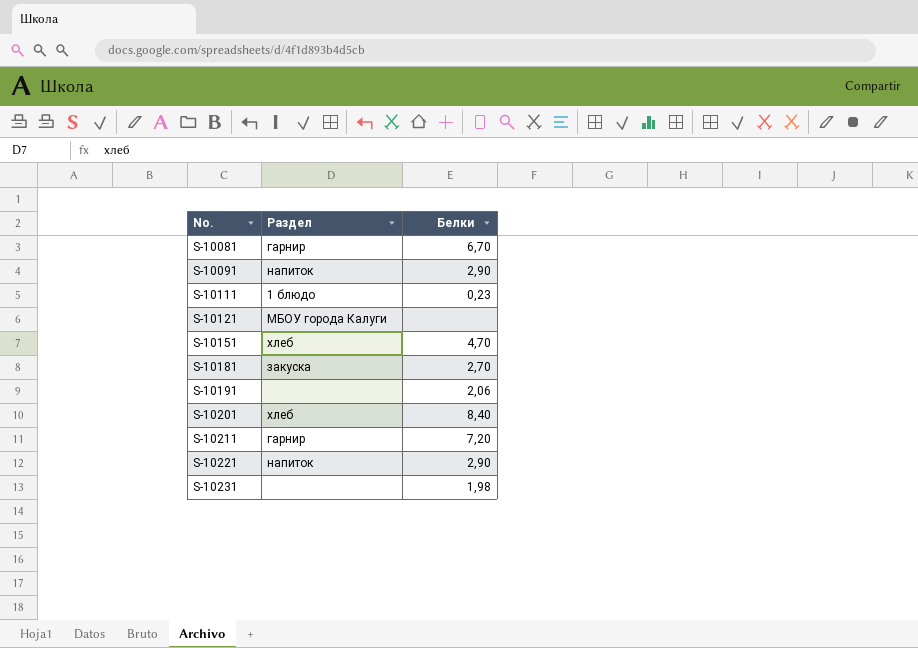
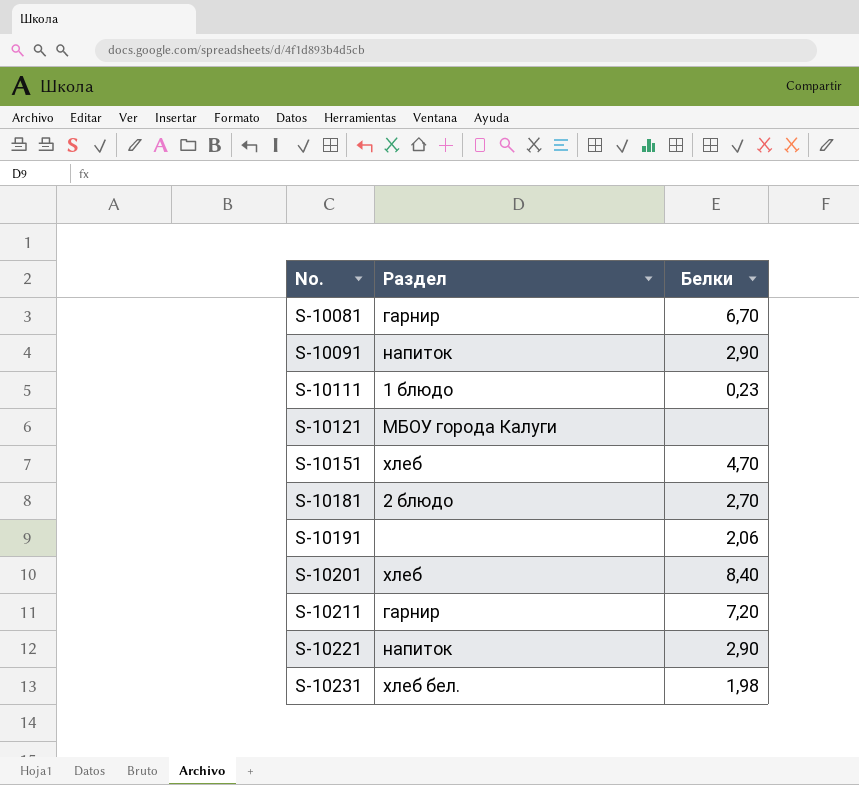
S-10181 | Раздел: закуска -> 2 блюдо
S-10231 | Раздел: none -> хлеб бел.

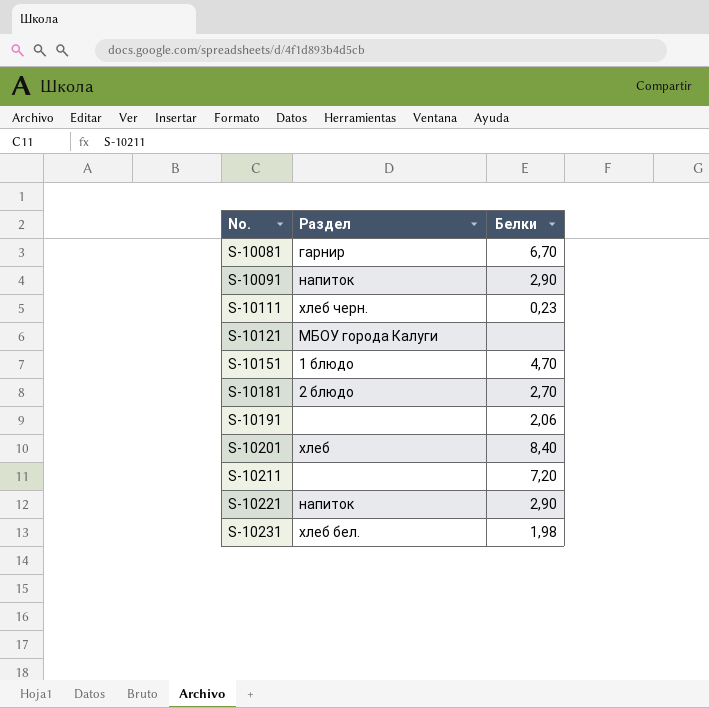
S-10111 | Раздел: 1 блюдо -> хлеб черн.
S-10151 | Раздел: хлеб -> 1 блюдо
S-10211 | Раздел: гарнир -> none

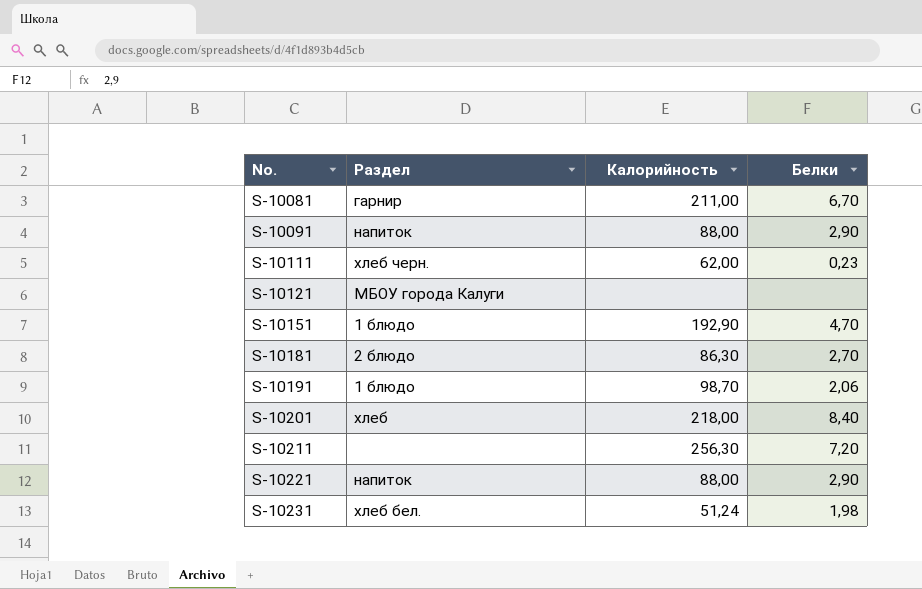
column Калорийность | position: none -> 3
S-10191 | Раздел: none -> 1 блюдо

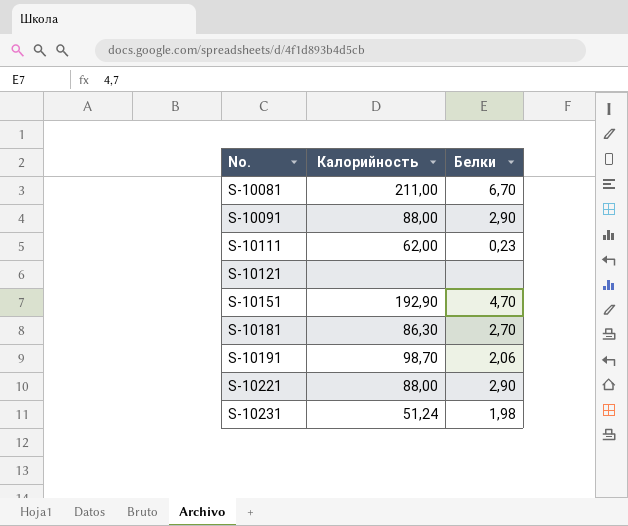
column Раздел | position: 2 -> none
row S-10201: хлеб | 218,00 | 8,40 -> none
row S-10211: none | 256,30 | 7,20 -> none

